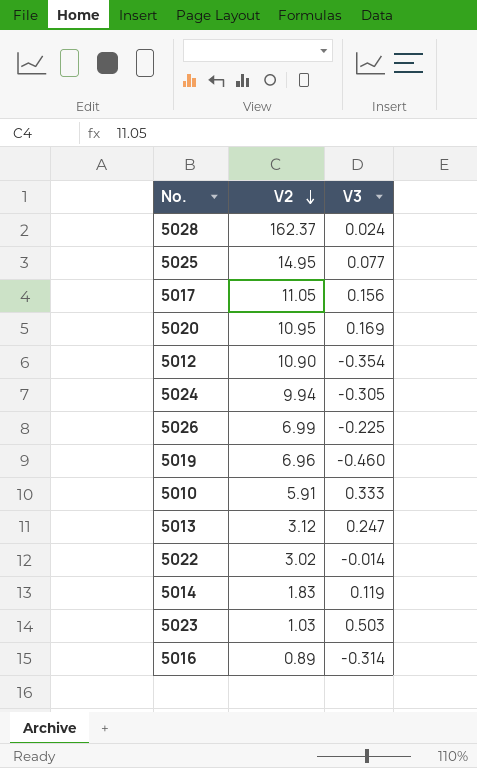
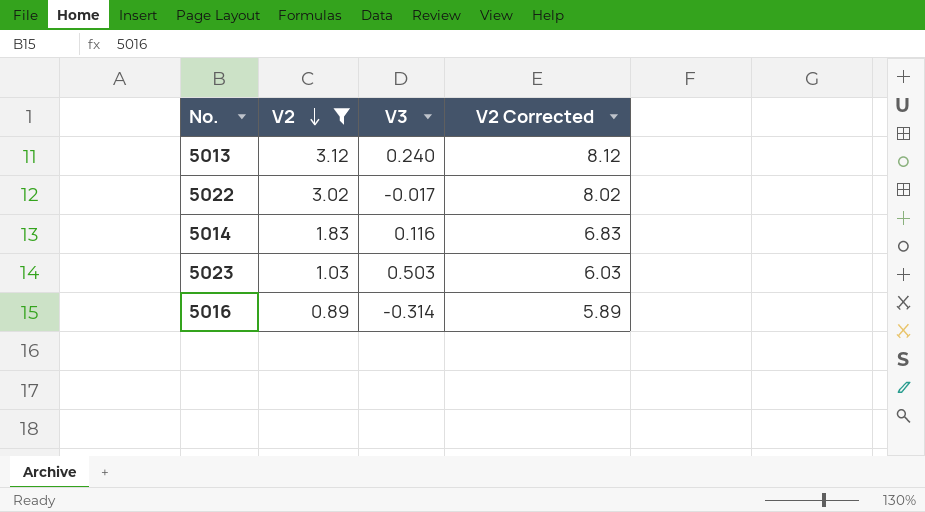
filter: none -> V2 <= 3.12
column V2 Corrected | formula: none -> [V2] + 5
5013 | V3: 0.247 -> 0.240
5022 | V3: -0.014 -> -0.017
5014 | V3: 0.119 -> 0.116

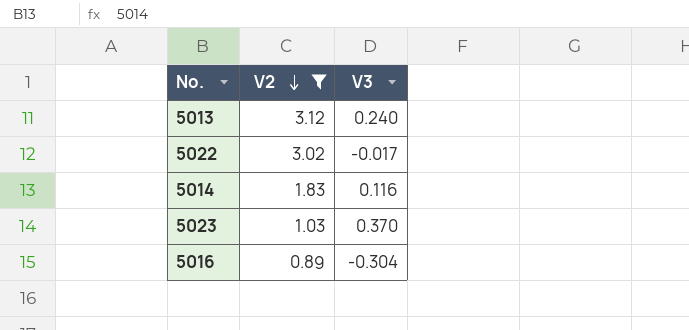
column V2 Corrected | formula: [V2] + 5 -> none
5023 | V3: 0.503 -> 0.370
5016 | V3: -0.314 -> -0.304

